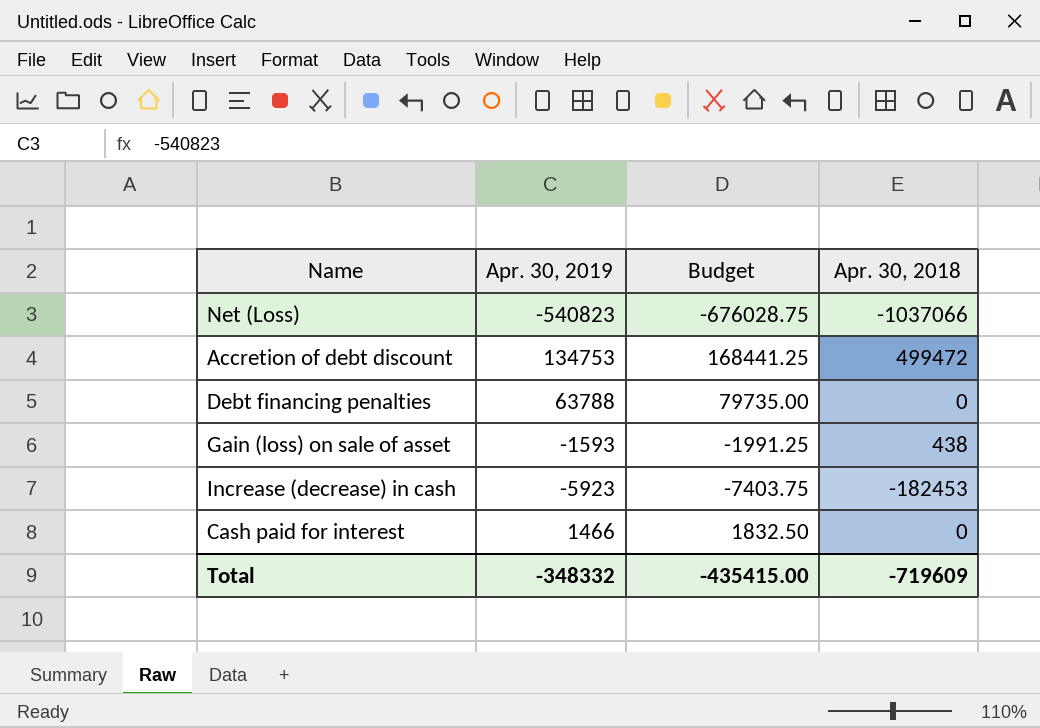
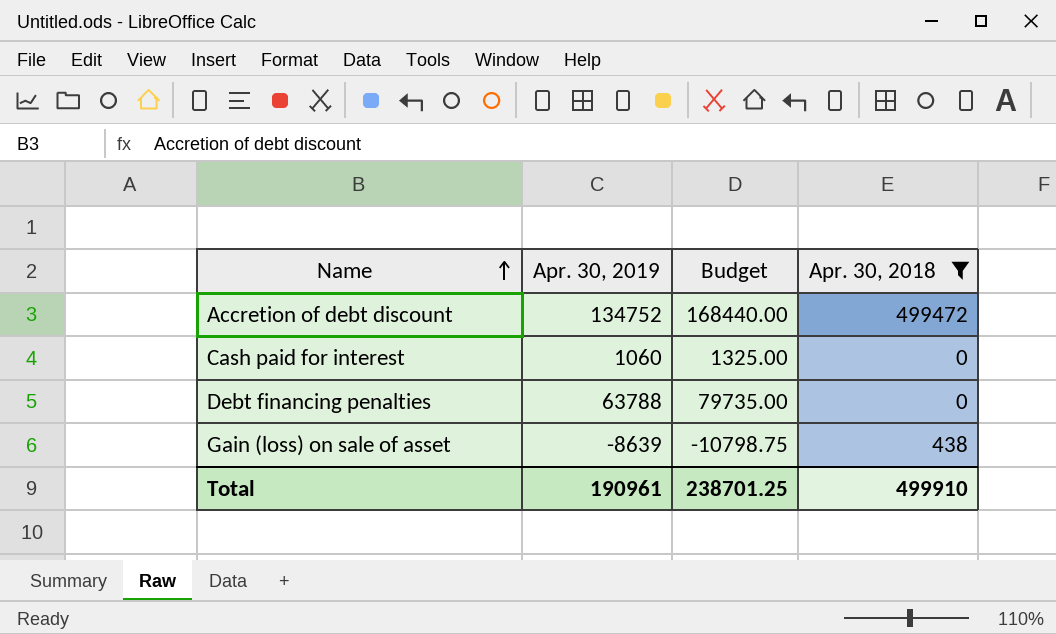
filter: none -> Apr. 30, 2018 >= 0
row order: none -> Name ascending
Accretion of debt discount | Apr. 30, 2019: 134753 -> 134752
Accretion of debt discount | Budget: 168441.25 -> 168440.00
Cash paid for interest | Apr. 30, 2019: 1466 -> 1060
Cash paid for interest | Budget: 1832.50 -> 1325.00
Gain (loss) on sale of asset | Apr. 30, 2019: -1593 -> -8639
Gain (loss) on sale of asset | Budget: -1991.25 -> -10798.75
Total | Apr. 30, 2019: -348332 -> 190961
Total | Budget: -435415.00 -> 238701.25
Total | Apr. 30, 2018: -719609 -> 499910

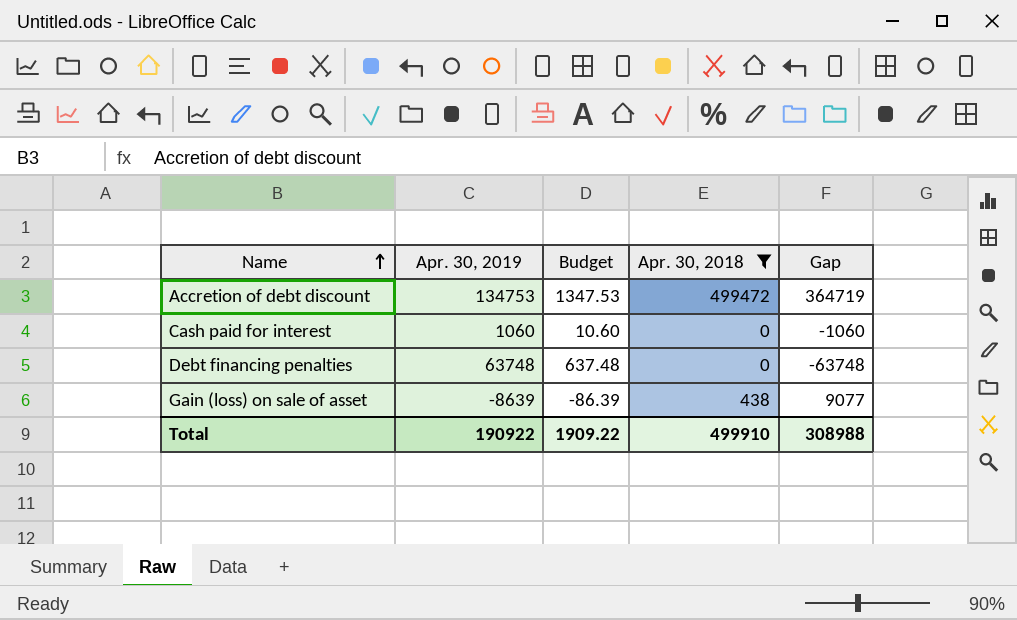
column Budget | formula: [Apr. 30, 2019] * 1.25 -> [Apr. 30, 2019] * 0.01
column Gap | formula: none -> [Apr. 30, 2018] - [Apr. 30, 2019]
Accretion of debt discount | Apr. 30, 2019: 134752 -> 134753
Debt financing penalties | Apr. 30, 2019: 63788 -> 63748
Total | Apr. 30, 2019: 190961 -> 190922
Total | Budget: 238701.25 -> 1909.22

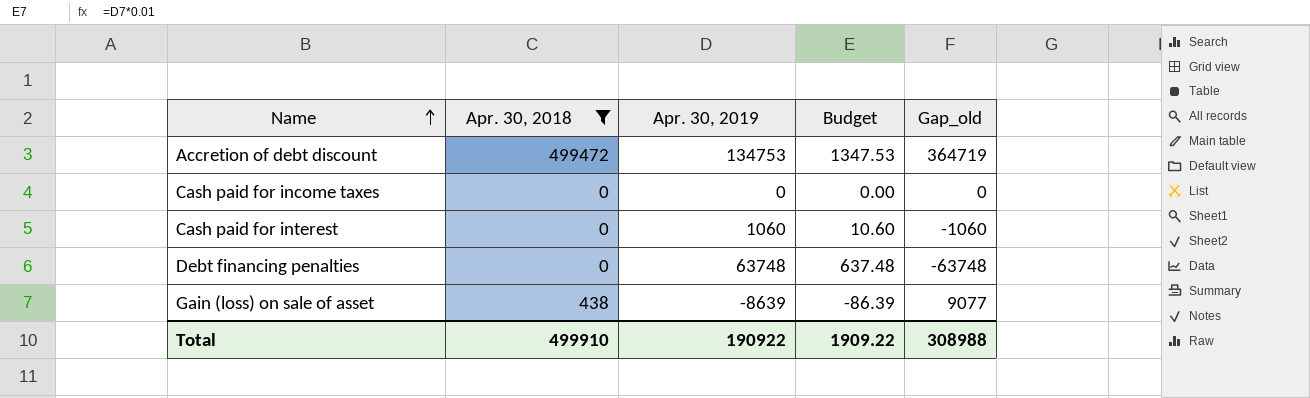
column Apr. 30, 2018 | position: 4 -> 2
column name: Gap -> Gap_old
row Cash paid for income taxes: none -> 0 | 0 | 0.00 | 0

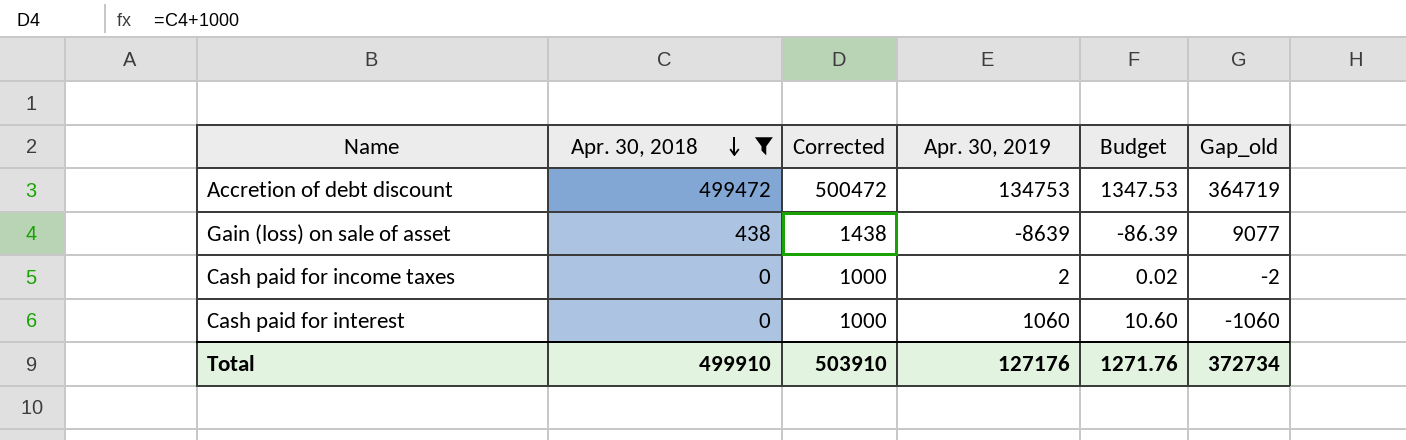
row order: Name ascending -> Apr. 30, 2018 descending
column Corrected | formula: none -> [Apr. 30, 2018] + 1000
row Debt financing penalties: 0 | 63748 | 637.48 | -63748 -> none
Cash paid for income taxes | Apr. 30, 2019: 0 -> 2
Cash paid for income taxes | Budget: 0.00 -> 0.02
Cash paid for income taxes | Gap_old: 0 -> -2
Total | Apr. 30, 2019: 190922 -> 127176
Total | Budget: 1909.22 -> 1271.76
Total | Gap_old: 308988 -> 372734

